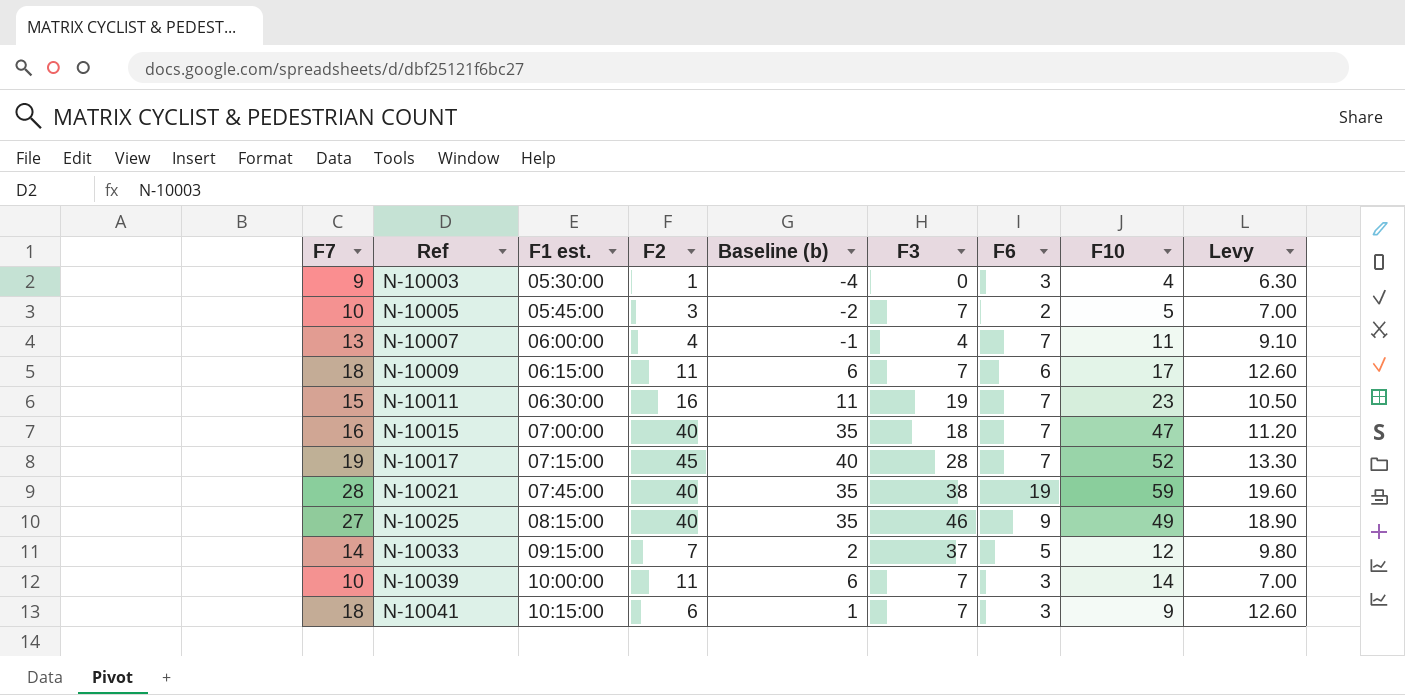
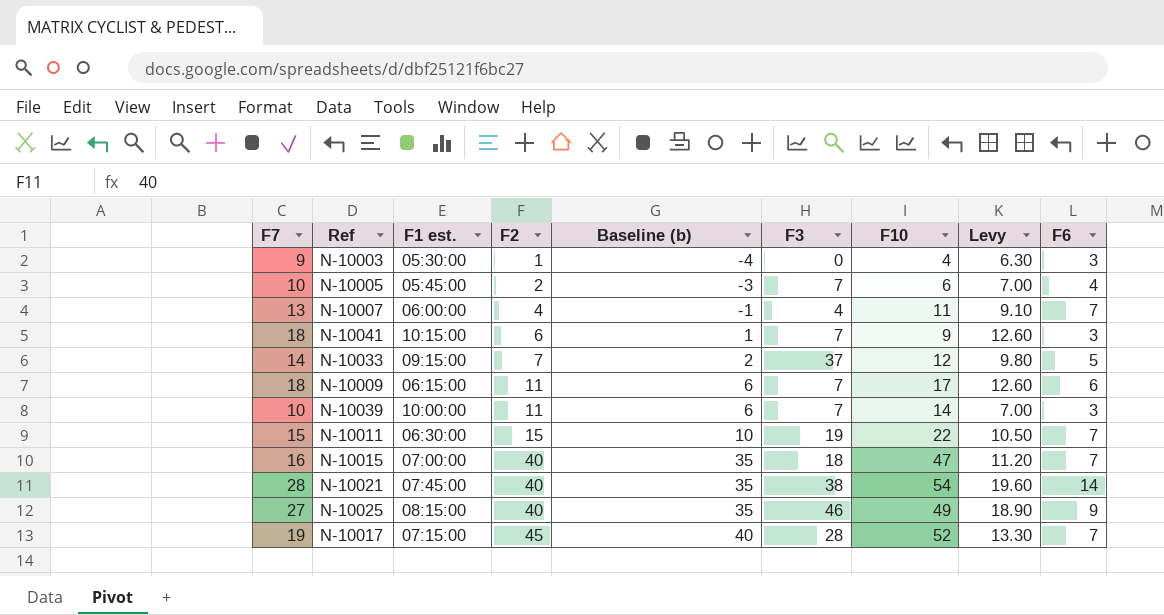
row order: Ref ascending -> F2 ascending
column F6 | position: 7 -> 9
N-10005 | F2: 3 -> 2
N-10005 | Baseline (b): -2 -> -3
N-10005 | F10: 5 -> 6
N-10005 | F6: 2 -> 4
N-10011 | F2: 16 -> 15
N-10011 | Baseline (b): 11 -> 10
N-10011 | F10: 23 -> 22
N-10021 | F10: 59 -> 54
N-10021 | F6: 19 -> 14

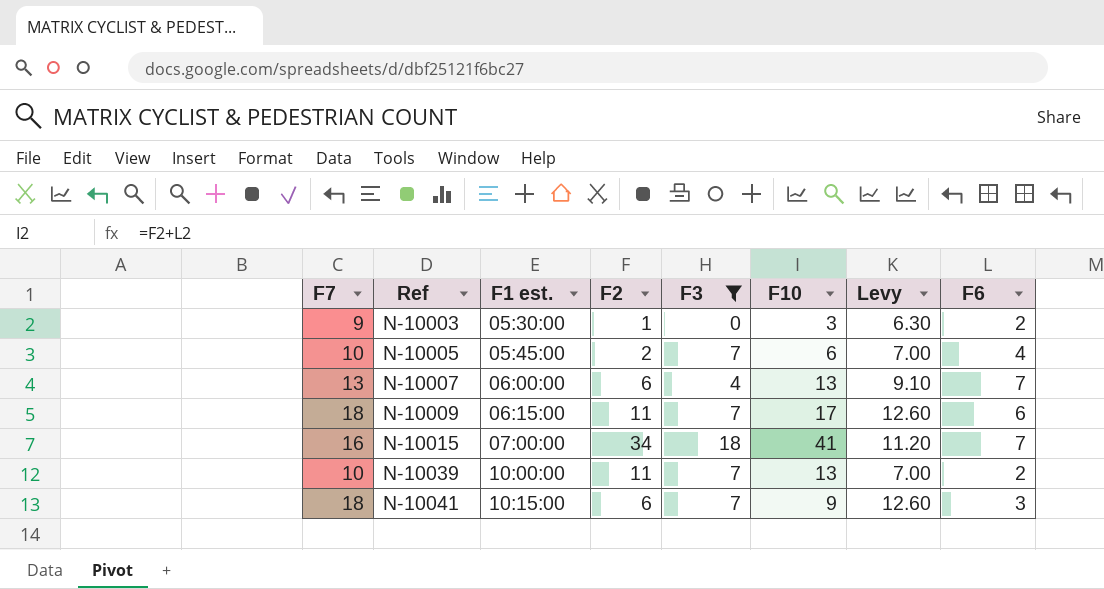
filter: none -> F3 <= 18
row order: F2 ascending -> Ref ascending
column Baseline (b) | formula: [F2] - 5 -> none
N-10003 | F10: 4 -> 3
N-10003 | F6: 3 -> 2
N-10007 | F2: 4 -> 6
N-10007 | F10: 11 -> 13
N-10015 | F2: 40 -> 34
N-10015 | F10: 47 -> 41
N-10039 | F10: 14 -> 13
N-10039 | F6: 3 -> 2

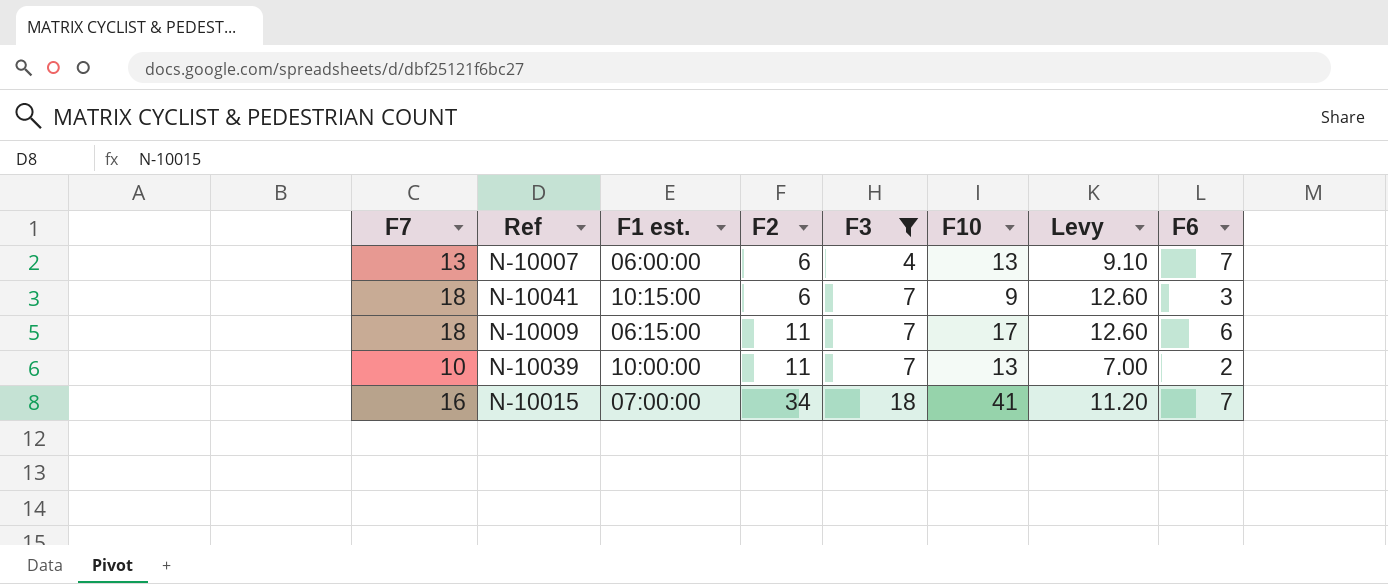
row order: Ref ascending -> F2 ascending
row N-10003: 9 | 05:30:00 | 1 | 0 | 3 | 6.30 | 2 -> none
row N-10005: 10 | 05:45:00 | 2 | 7 | 6 | 7.00 | 4 -> none

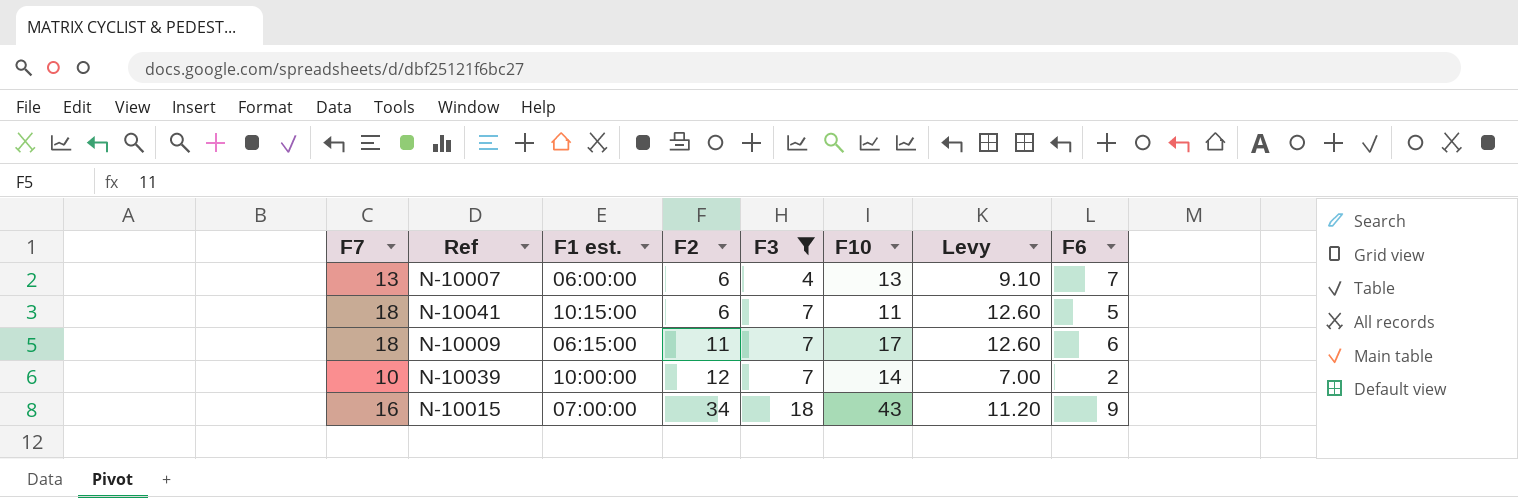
N-10041 | F10: 9 -> 11
N-10041 | F6: 3 -> 5
N-10039 | F2: 11 -> 12
N-10039 | F10: 13 -> 14
N-10015 | F10: 41 -> 43
N-10015 | F6: 7 -> 9

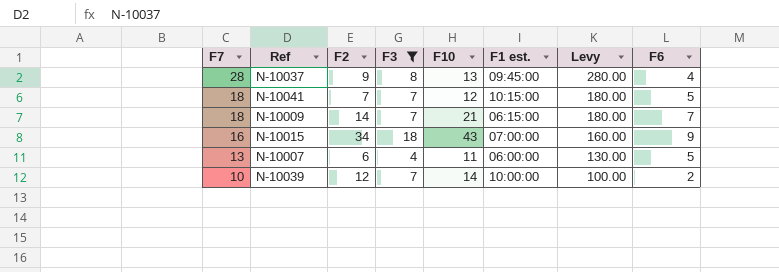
row order: F2 ascending -> F7 descending
column F1 est. | position: 3 -> 6
column Levy | formula: [F7] * 0.7 -> [F7] * 10
row N-10037: none -> 28 | 9 | 8 | 13 | 09:45:00 | 280.00 | 4
N-10041 | F2: 6 -> 7
N-10041 | F10: 11 -> 12
N-10009 | F2: 11 -> 14
N-10009 | F10: 17 -> 21
N-10009 | F6: 6 -> 7
N-10007 | F10: 13 -> 11
N-10007 | F6: 7 -> 5

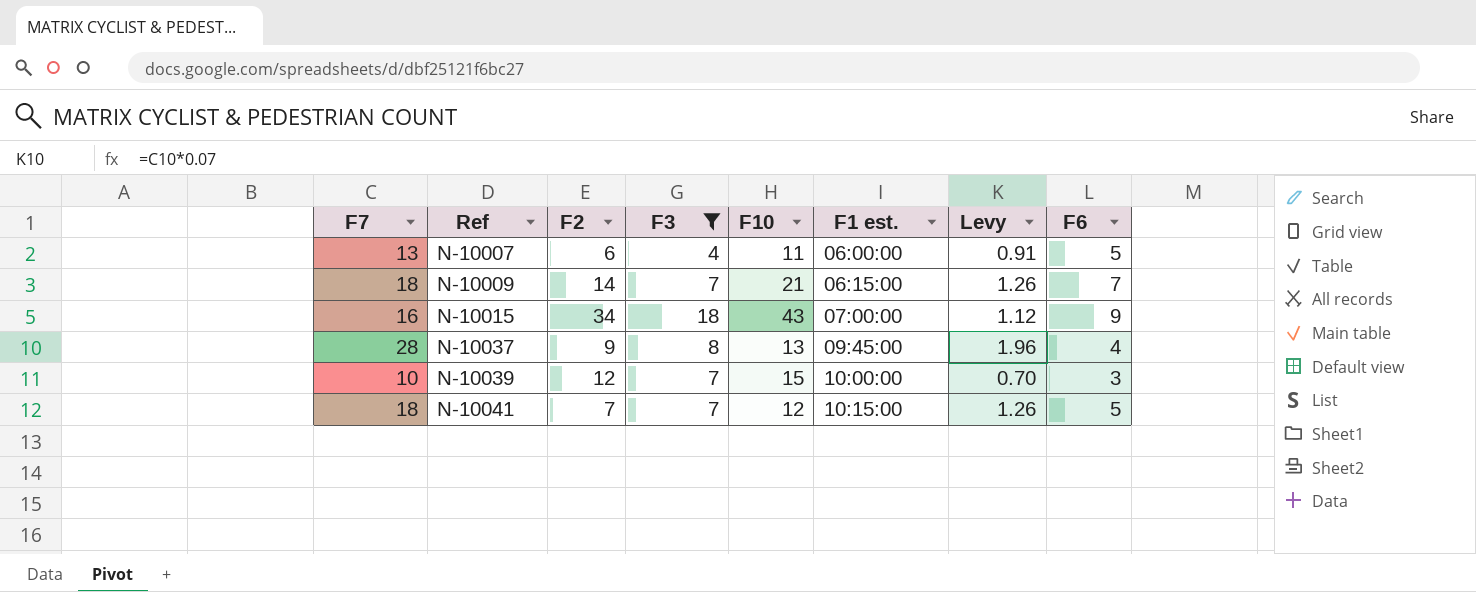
row order: F7 descending -> Ref ascending
column Levy | formula: [F7] * 10 -> [F7] * 0.07
N-10039 | F10: 14 -> 15
N-10039 | F6: 2 -> 3

